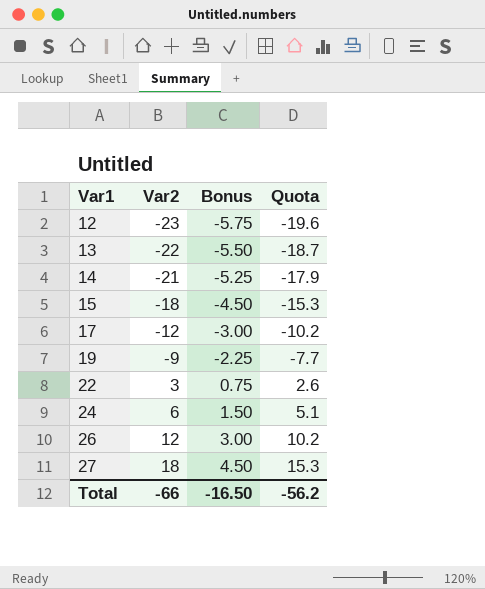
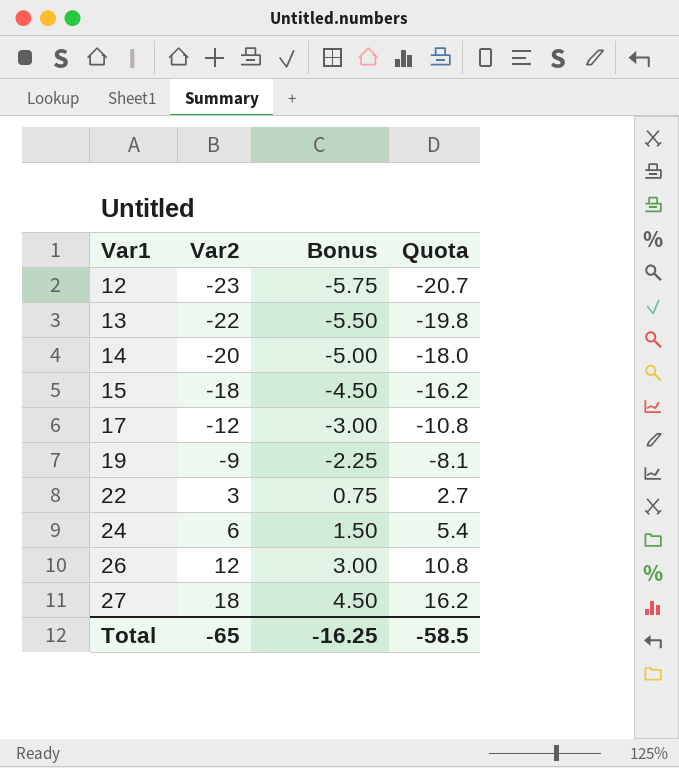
column Quota | formula: [Var2] * 0.85 -> [Var2] * 0.9
14 | Var2: -21 -> -20
14 | Bonus: -5.25 -> -5.00
Total | Var2: -66 -> -65
Total | Bonus: -16.50 -> -16.25
Total | Quota: -56.2 -> -58.5

